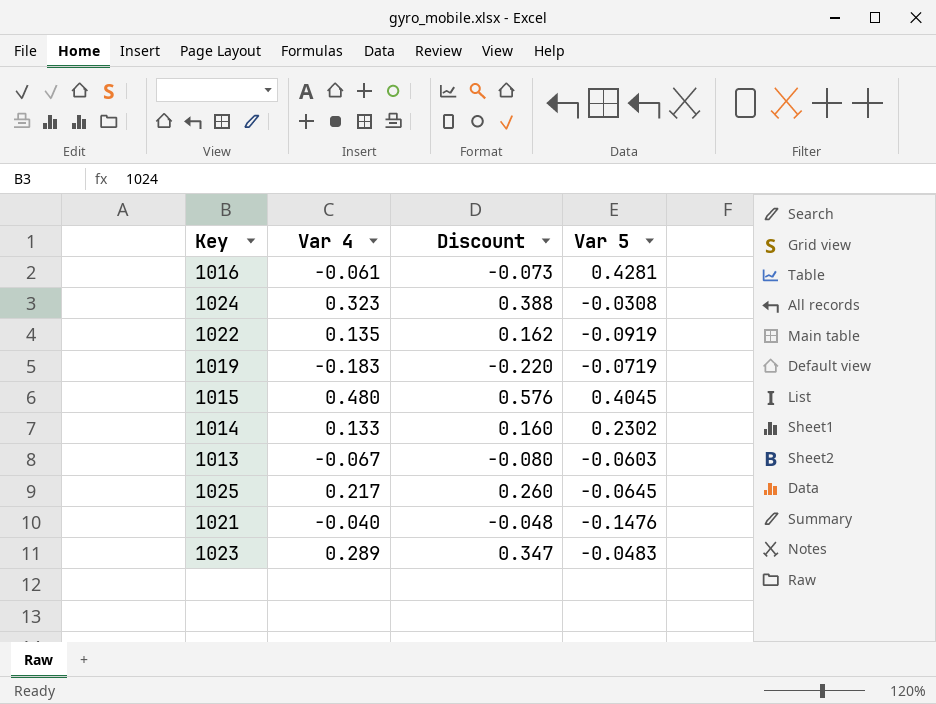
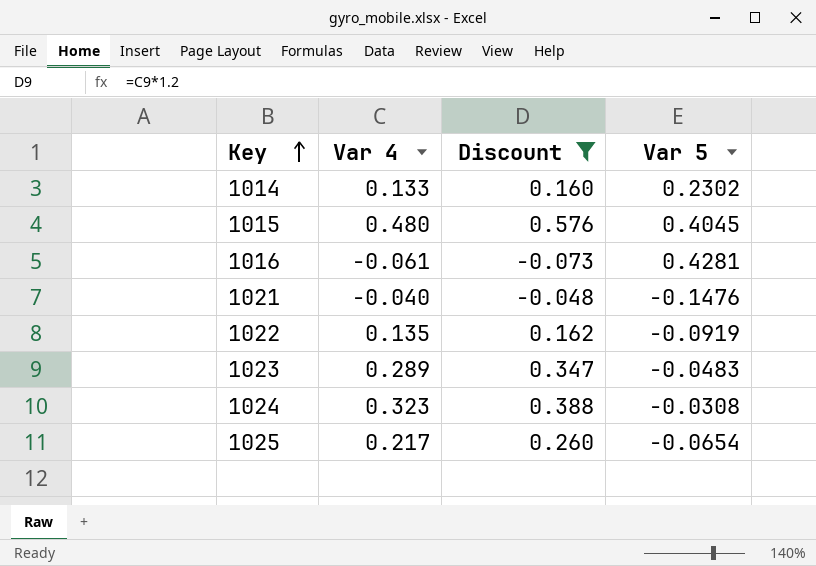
filter: none -> Discount >= -0.073
row order: none -> Key ascending
1025 | Var 5: -0.0645 -> -0.0654

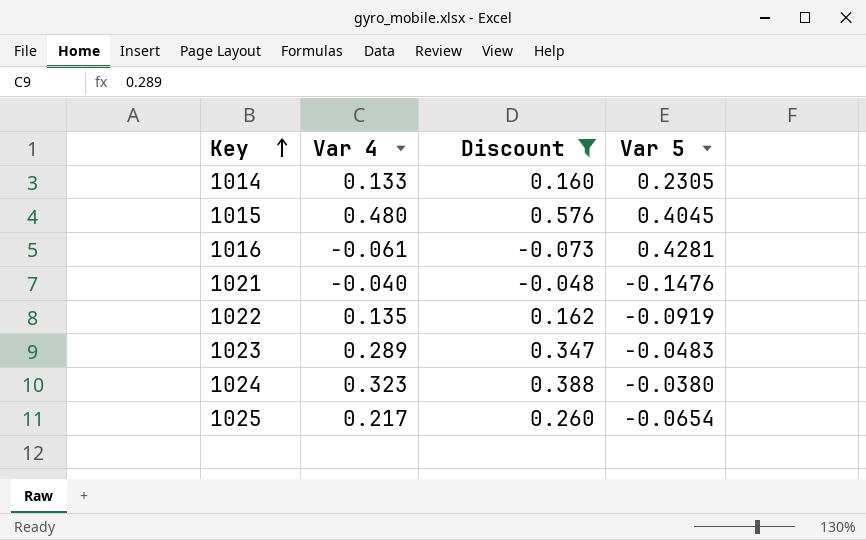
1014 | Var 5: 0.2302 -> 0.2305
1024 | Var 5: -0.0308 -> -0.0380

